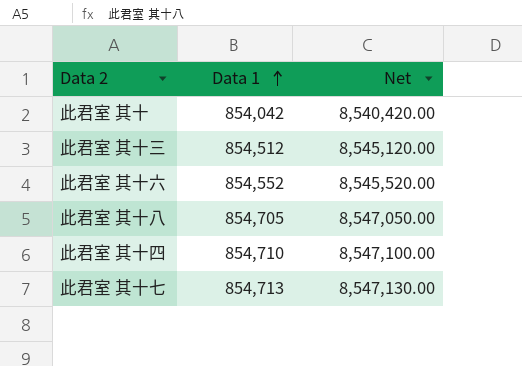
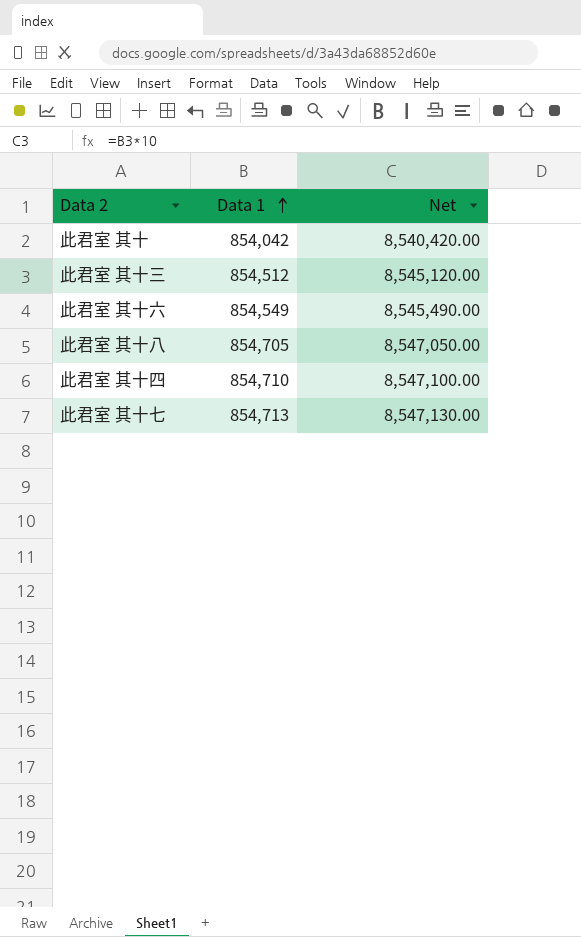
此君室 其十六 | Data 1: 854,552 -> 854,549
此君室 其十六 | Net: 8,545,520.00 -> 8,545,490.00

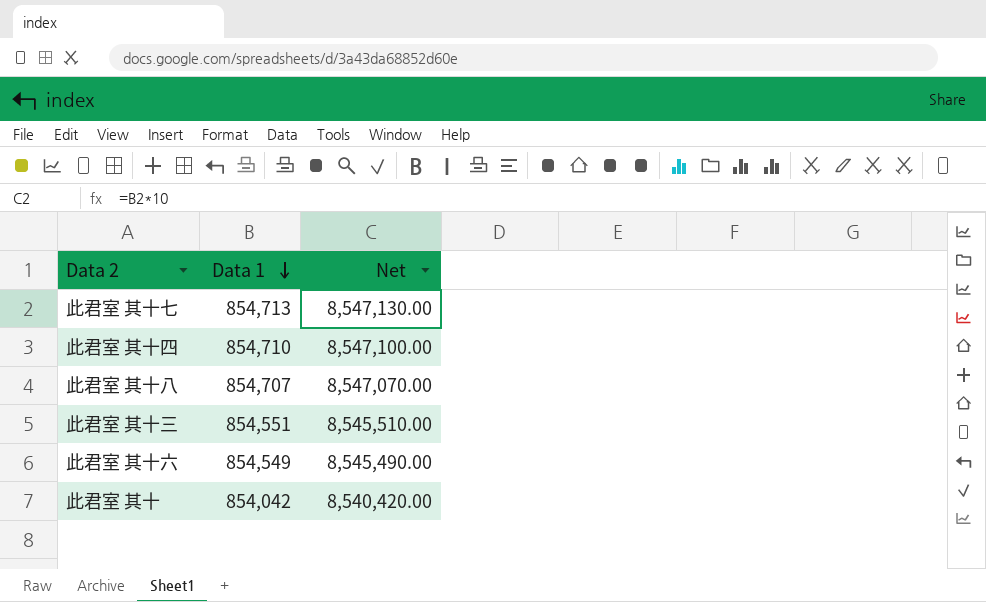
row order: Data 1 ascending -> Data 1 descending
此君室 其十八 | Data 1: 854,705 -> 854,707
此君室 其十八 | Net: 8,547,050.00 -> 8,547,070.00
此君室 其十三 | Data 1: 854,512 -> 854,551
此君室 其十三 | Net: 8,545,120.00 -> 8,545,510.00

